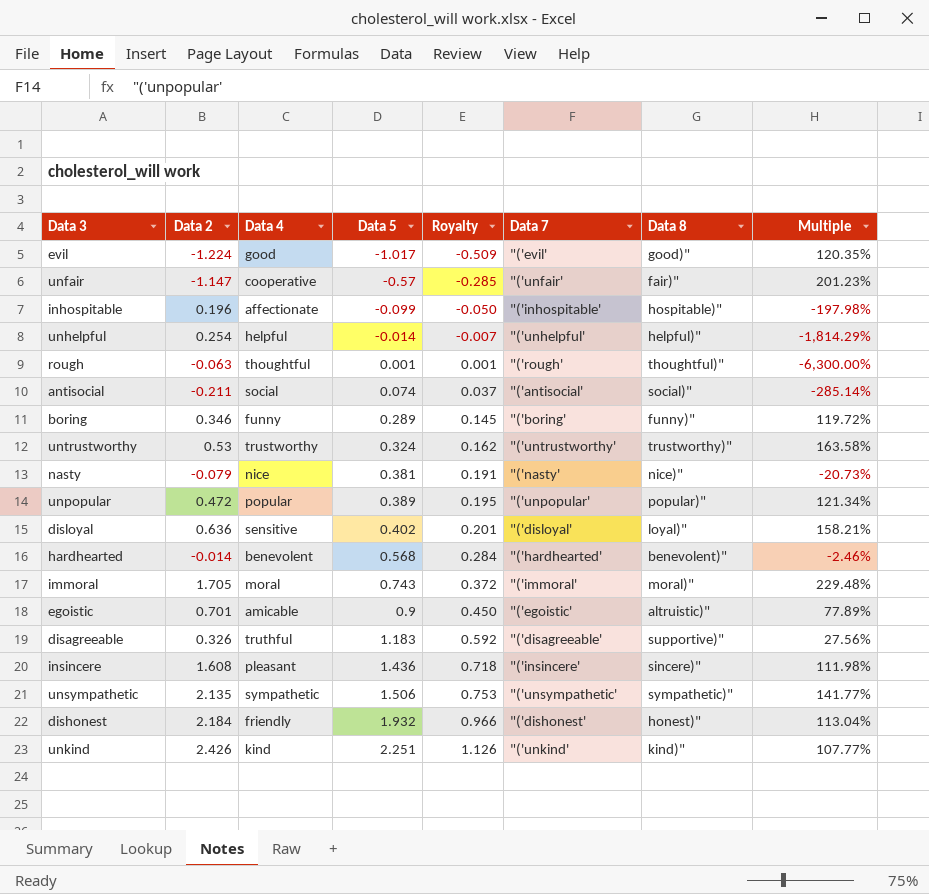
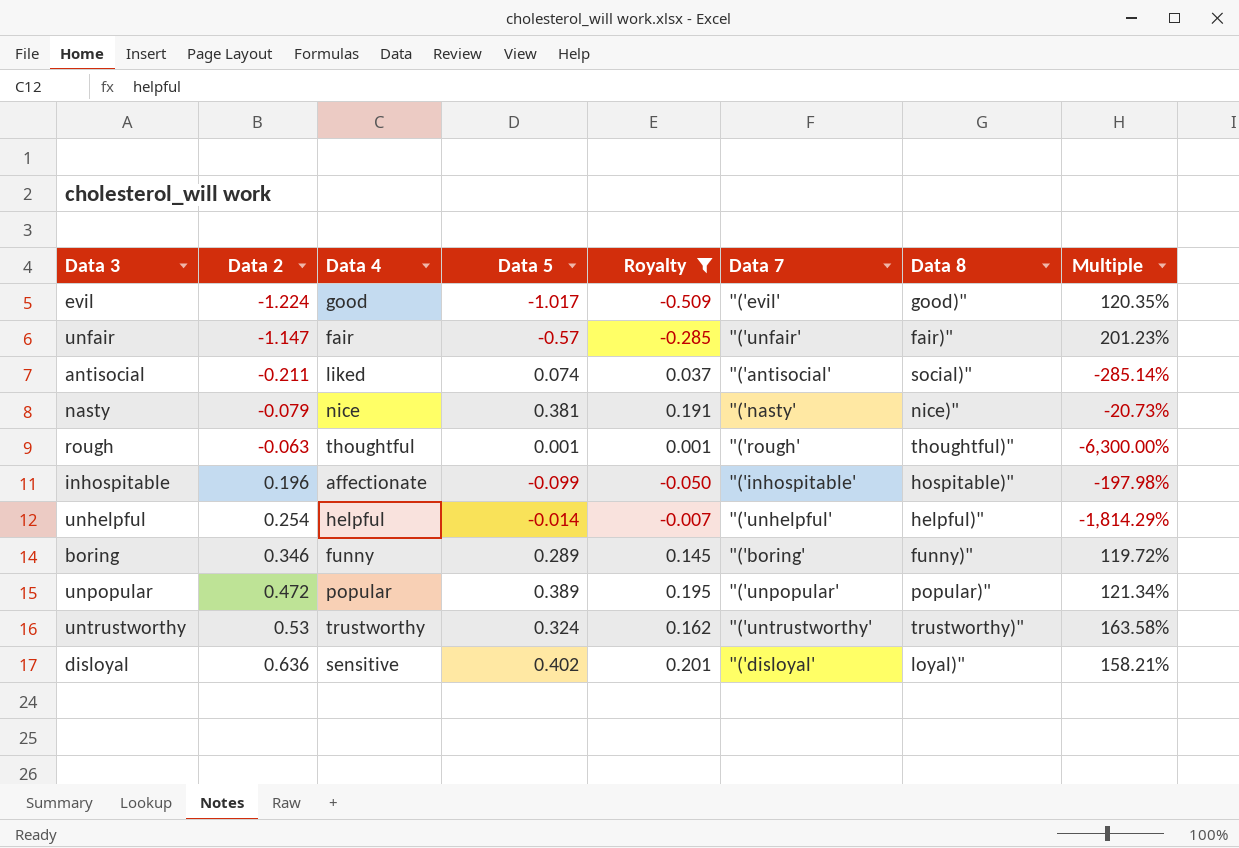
filter: none -> Royalty <= 0.201
row order: Data 5 ascending -> Data 2 ascending
unfair | Data 4: cooperative -> fair
antisocial | Data 4: social -> liked

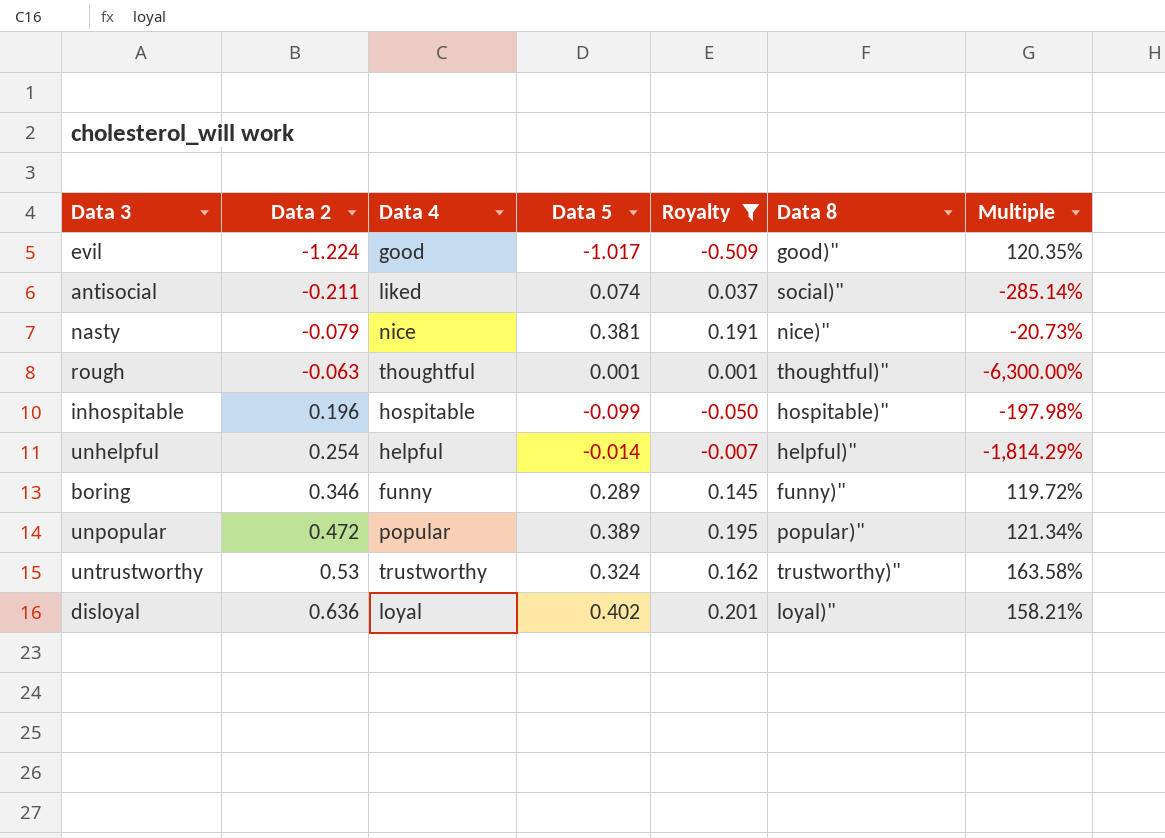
column Data 7 | position: 6 -> none
row unfair: -1.147 | fair | -0.57 | -0.285 | "('unfair' | fair)" | 201.23% -> none
inhospitable | Data 4: affectionate -> hospitable
disloyal | Data 4: sensitive -> loyal

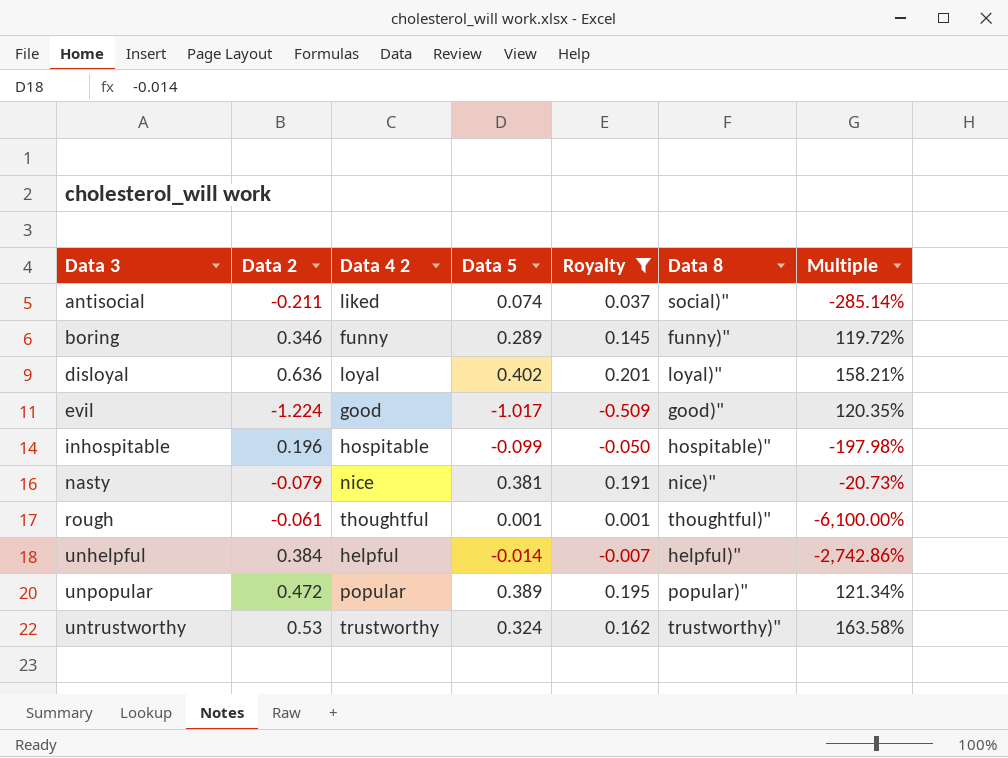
row order: Data 2 ascending -> Data 3 ascending
column name: Data 4 -> Data 4 2
rough | Data 2: -0.063 -> -0.061
rough | Multiple: -6,300.00% -> -6,100.00%
unhelpful | Data 2: 0.254 -> 0.384
unhelpful | Multiple: -1,814.29% -> -2,742.86%

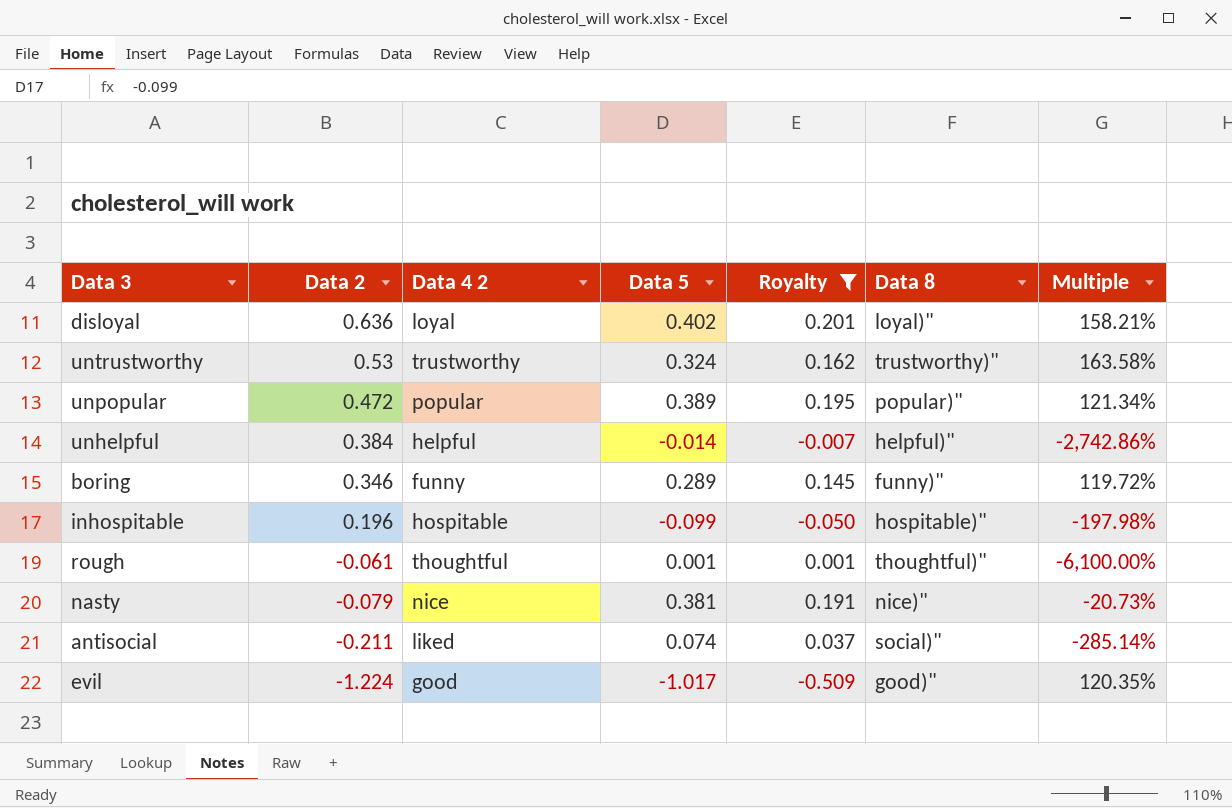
row order: Data 3 ascending -> Data 2 descending

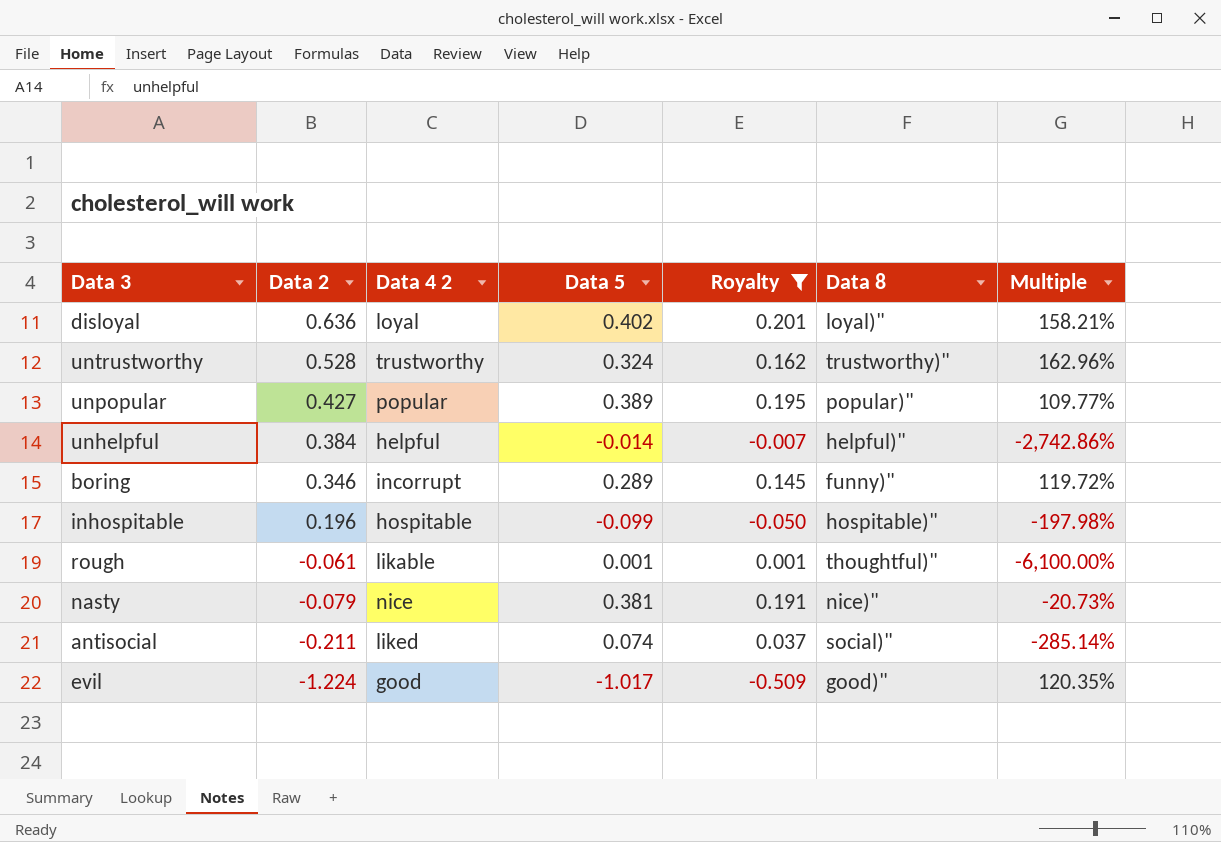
untrustworthy | Data 2: 0.53 -> 0.528
untrustworthy | Multiple: 163.58% -> 162.96%
unpopular | Data 2: 0.472 -> 0.427
unpopular | Multiple: 121.34% -> 109.77%
boring | Data 4 2: funny -> incorrupt
rough | Data 4 2: thoughtful -> likable

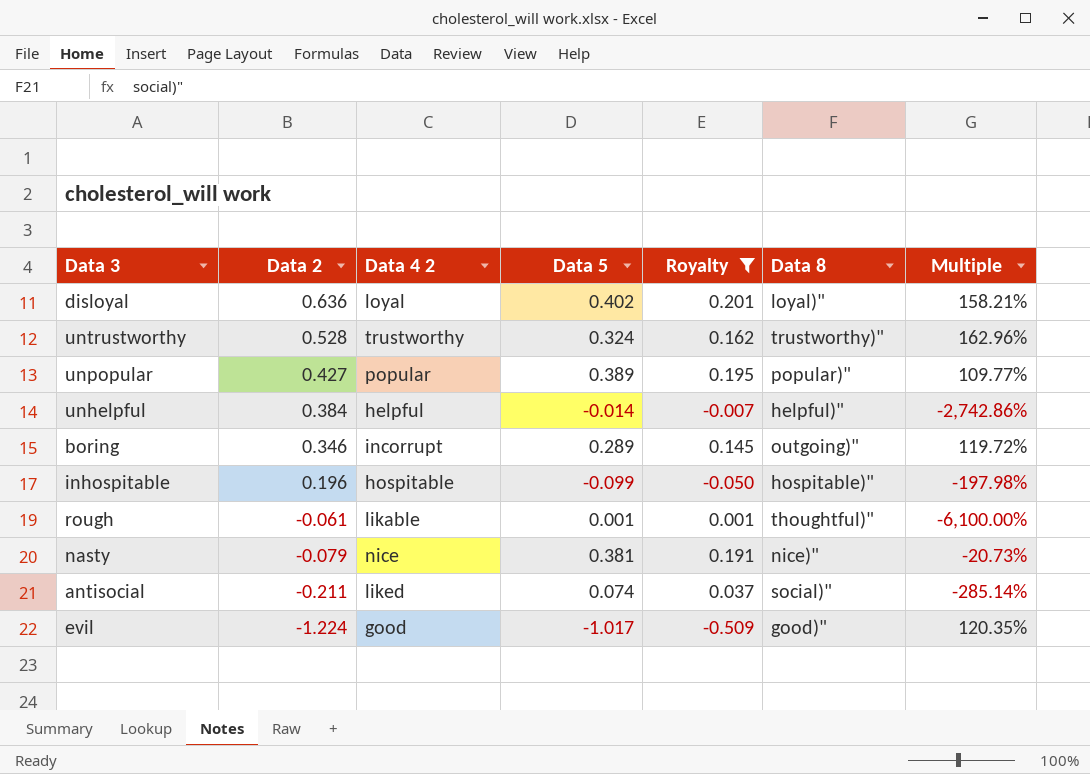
boring | Data 8: funny)" -> outgoing)"

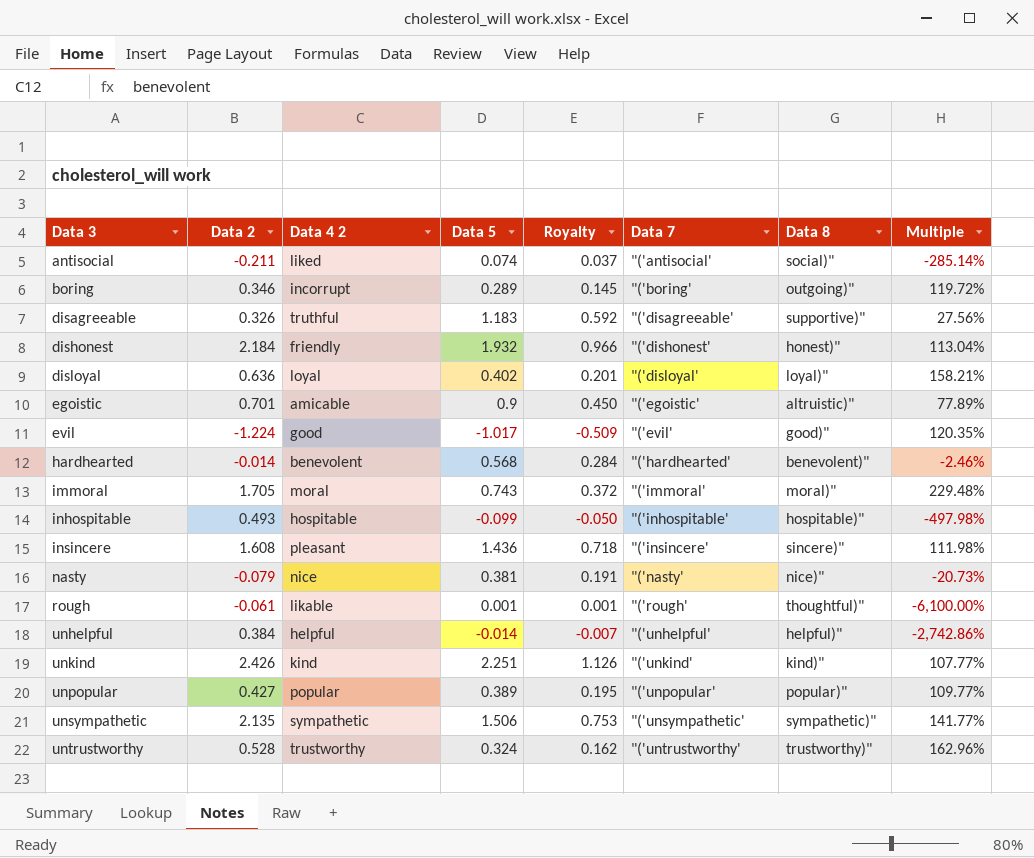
filter: Royalty <= 0.201 -> none
row order: Data 2 descending -> Data 3 ascending
column Data 7 | position: none -> 6
inhospitable | Data 2: 0.196 -> 0.493
inhospitable | Multiple: -197.98% -> -497.98%

